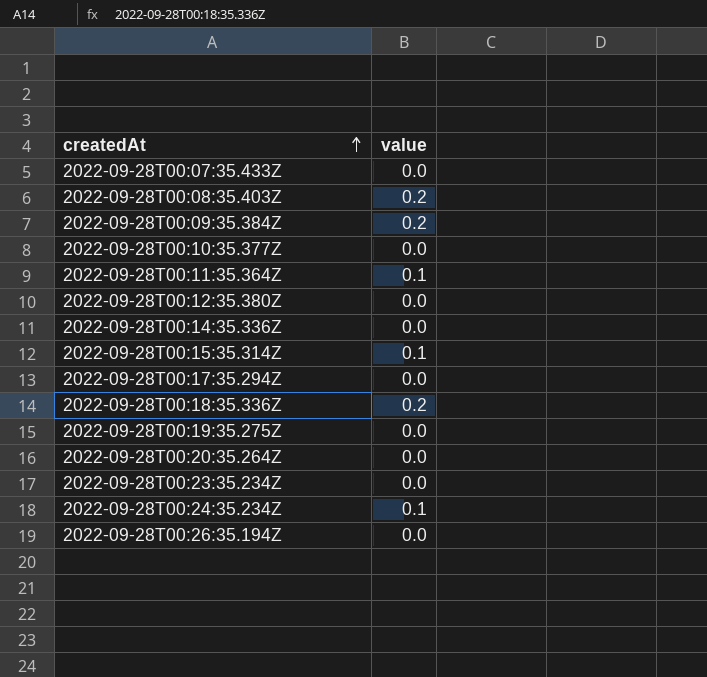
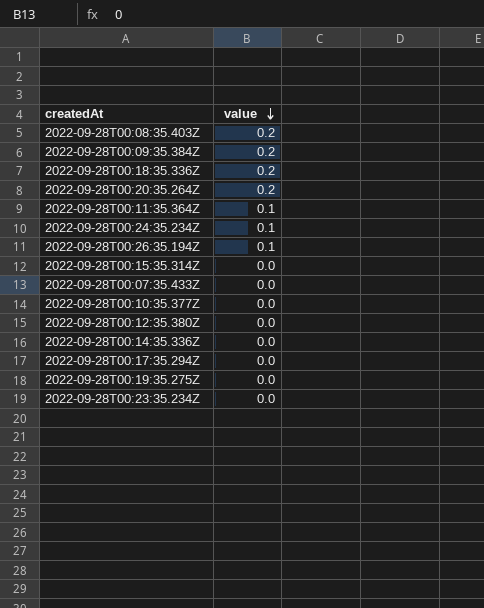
row order: createdAt ascending -> value descending
2022-09-28T00:20:35.264Z | value: 0.0 -> 0.2
2022-09-28T00:26:35.194Z | value: 0.0 -> 0.1
2022-09-28T00:15:35.314Z | value: 0.1 -> 0.0

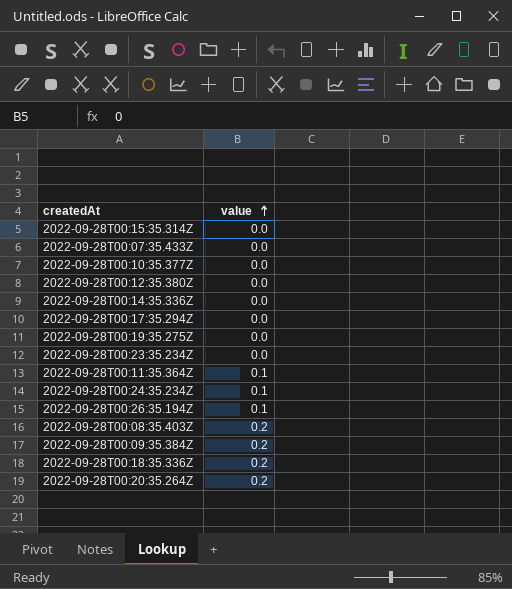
row order: value descending -> value ascending

